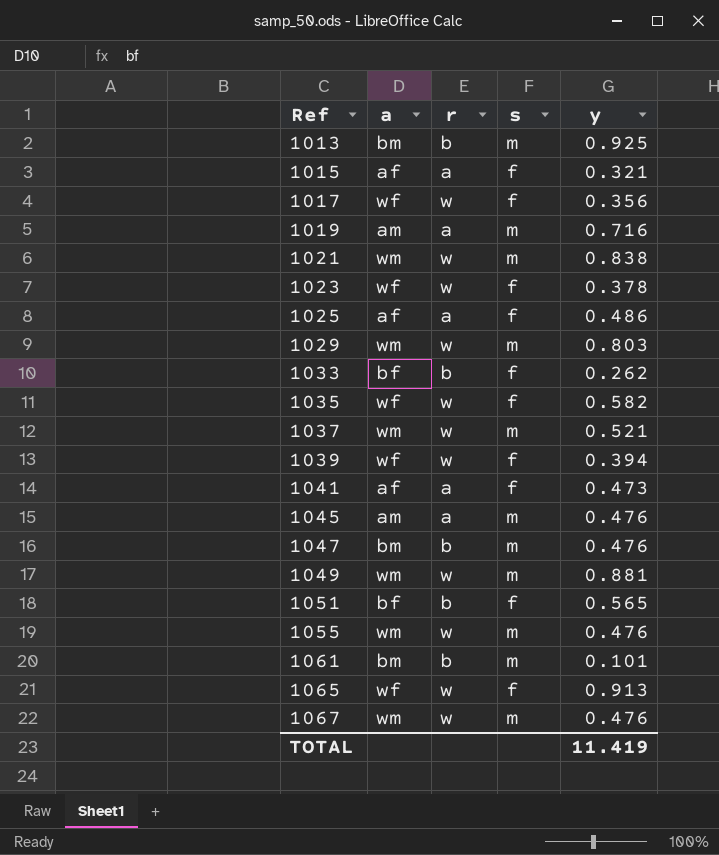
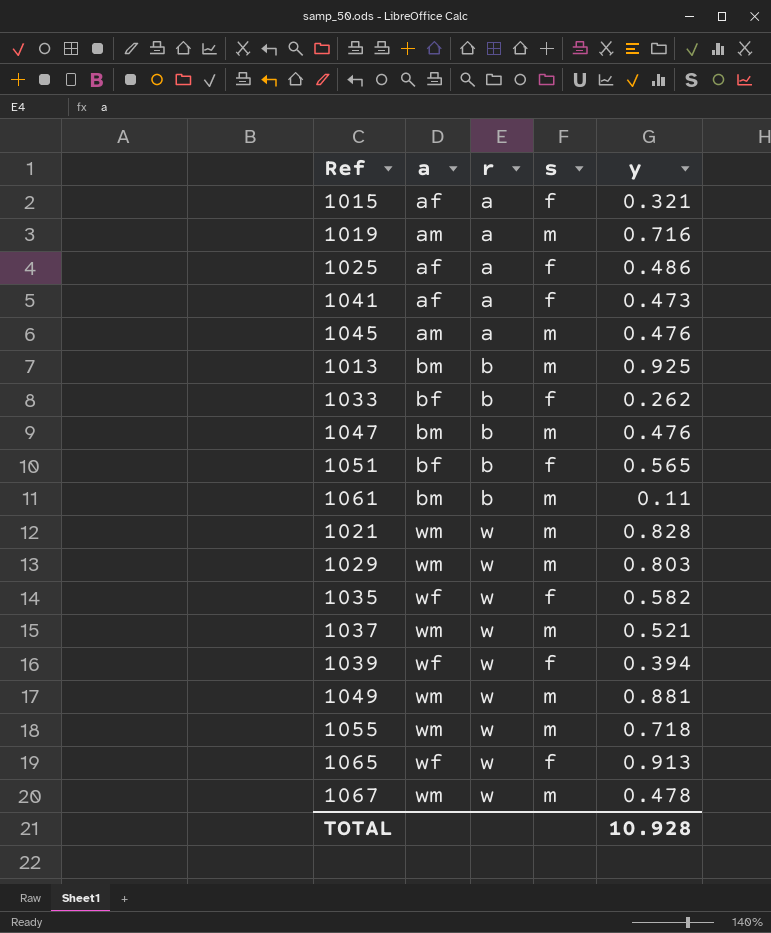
row order: Ref ascending -> r ascending
row 1017: wf | w | f | 0.356 -> none
row 1023: wf | w | f | 0.378 -> none
1061 | y: 0.101 -> 0.11
1021 | y: 0.838 -> 0.828
1055 | y: 0.476 -> 0.718
1067 | y: 0.476 -> 0.478
TOTAL | y: 11.419 -> 10.928

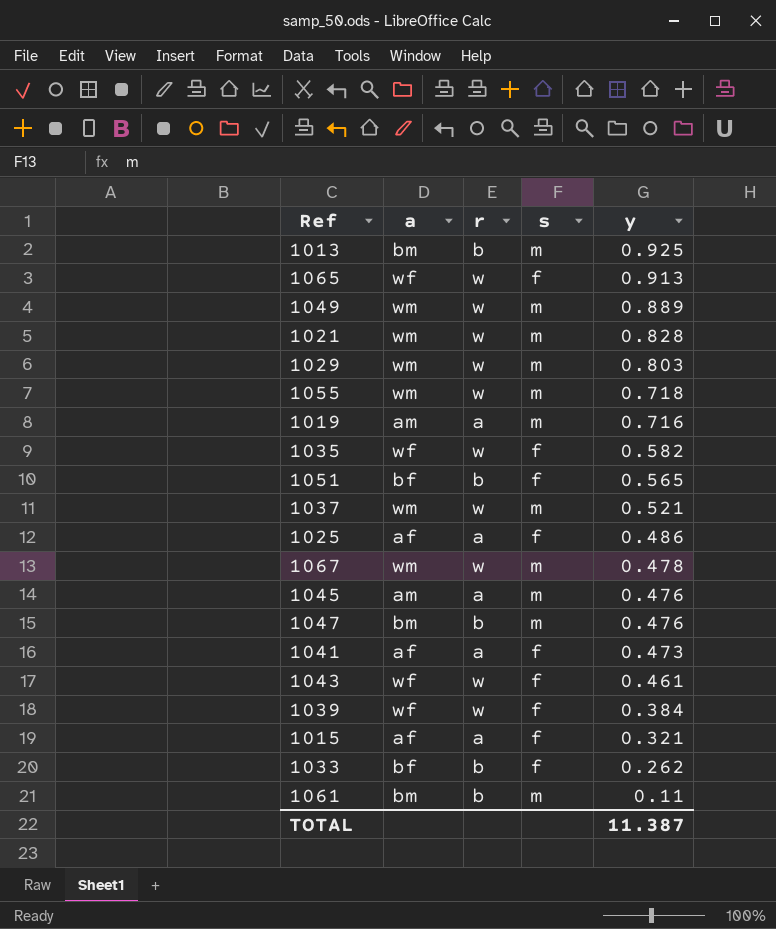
row order: r ascending -> y descending
1049 | y: 0.881 -> 0.889
row 1043: none -> wf | w | f | 0.461
1039 | y: 0.394 -> 0.384
TOTAL | y: 10.928 -> 11.387

